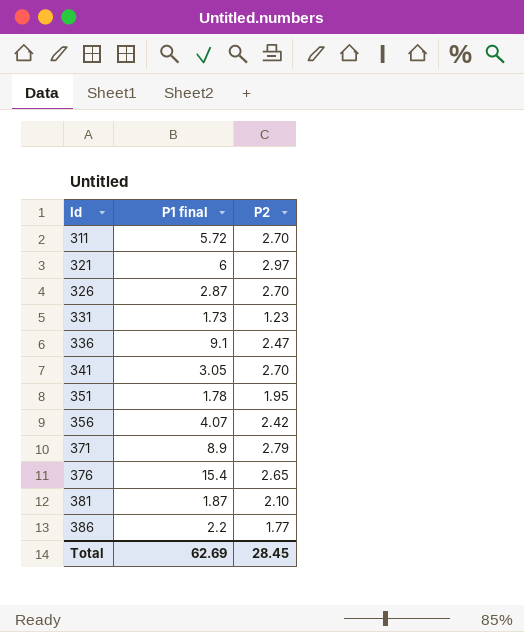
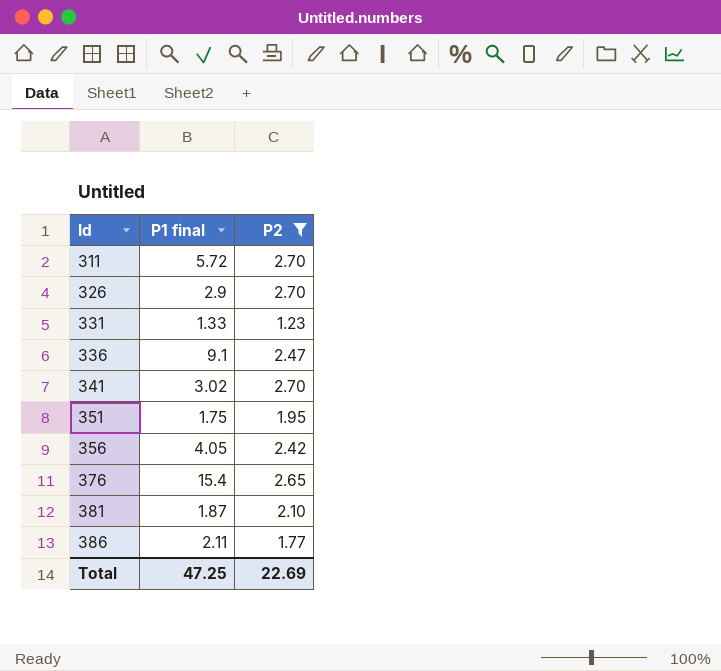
filter: none -> P2 <= 2.70
326 | P1 final: 2.87 -> 2.9
331 | P1 final: 1.73 -> 1.33
341 | P1 final: 3.05 -> 3.02
351 | P1 final: 1.78 -> 1.75
356 | P1 final: 4.07 -> 4.05
386 | P1 final: 2.2 -> 2.11
Total | P1 final: 62.69 -> 47.25
Total | P2: 28.45 -> 22.69

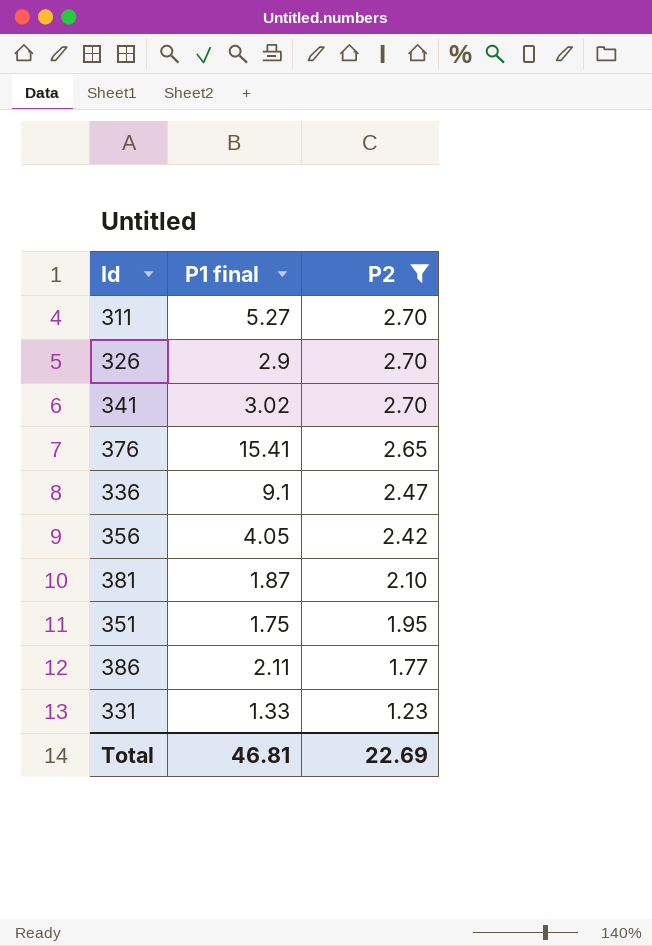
row order: Id ascending -> P2 descending
311 | P1 final: 5.72 -> 5.27
376 | P1 final: 15.4 -> 15.41
Total | P1 final: 47.25 -> 46.81

